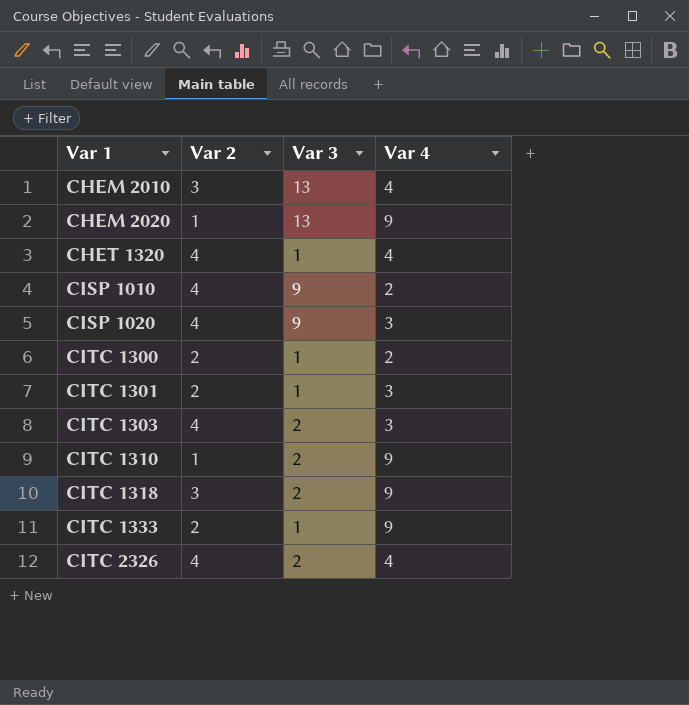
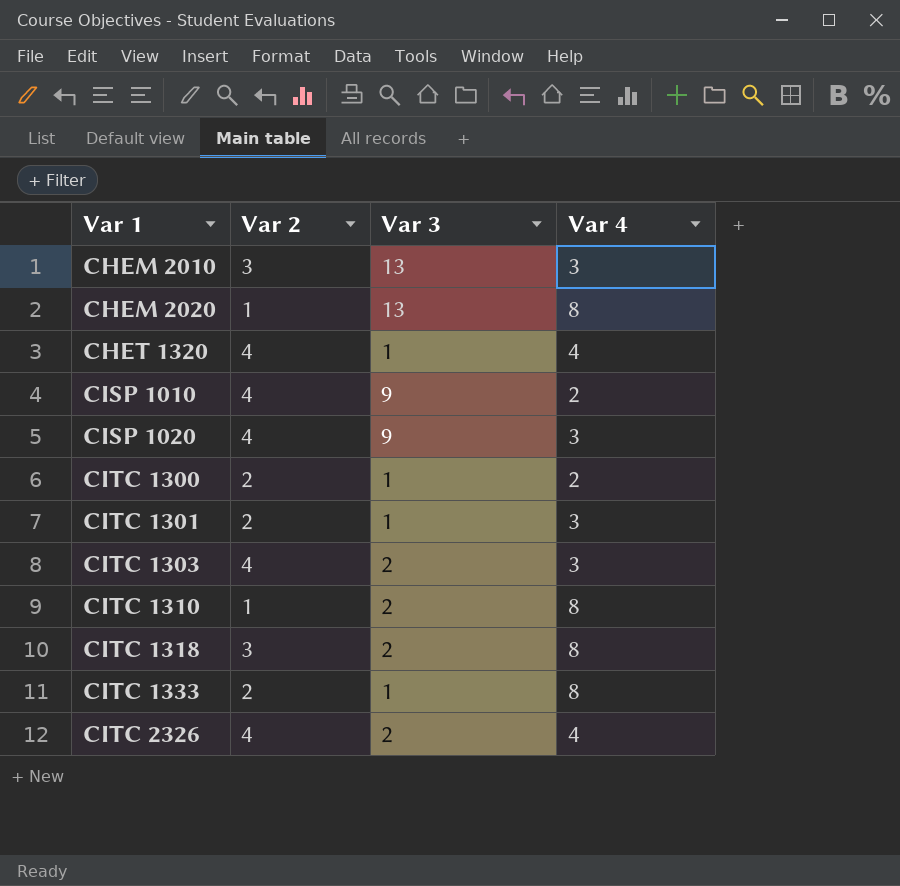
CHEM 2010 | Var 4: 4 -> 3
CHEM 2020 | Var 4: 9 -> 8
CITC 1310 | Var 4: 9 -> 8
CITC 1318 | Var 4: 9 -> 8
CITC 1333 | Var 4: 9 -> 8

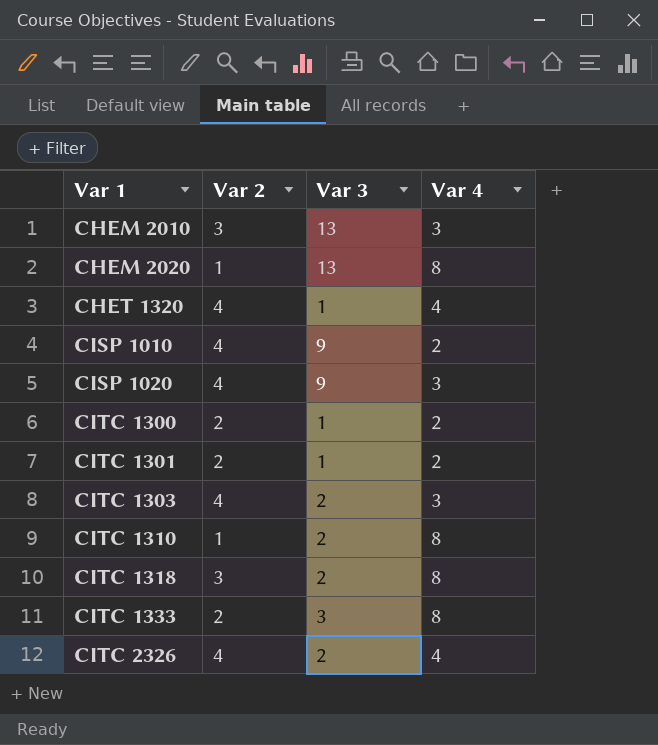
CITC 1301 | Var 4: 3 -> 2
CITC 1333 | Var 3: 1 -> 3

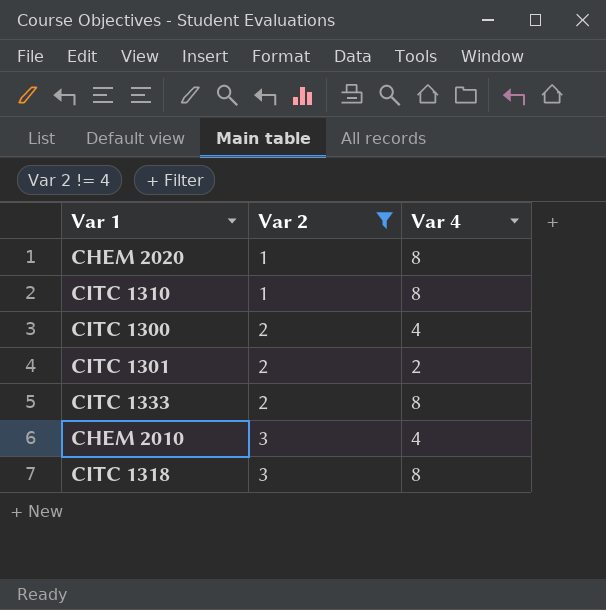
filter: none -> Var 2 != 4
row order: Var 1 ascending -> Var 2 ascending
column Var 3 | position: 3 -> none
CITC 1300 | Var 4: 2 -> 4
CHEM 2010 | Var 4: 3 -> 4

